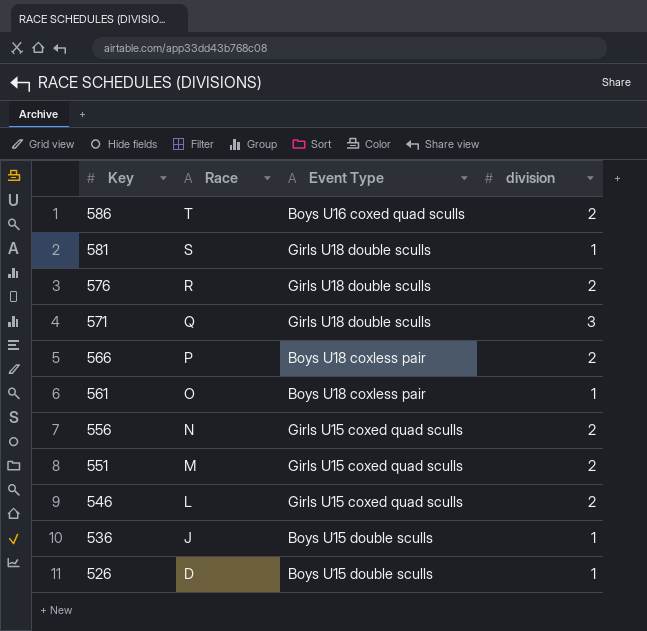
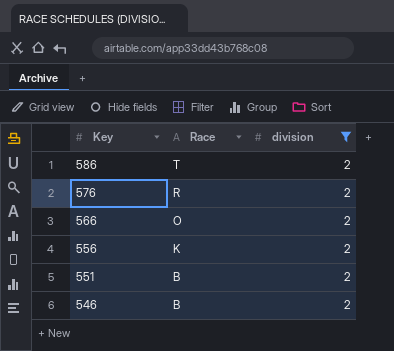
filter: none -> division = 2
column Event Type | position: 3 -> none
566 | Race: P -> O
556 | Race: N -> K
551 | Race: M -> B
546 | Race: L -> B

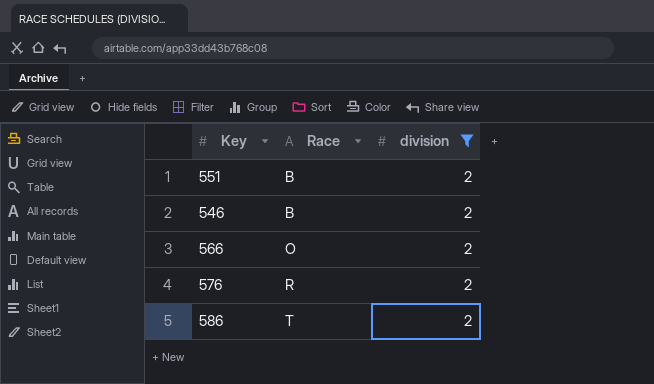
row order: Key descending -> Race ascending
row 556: K | 2 -> none

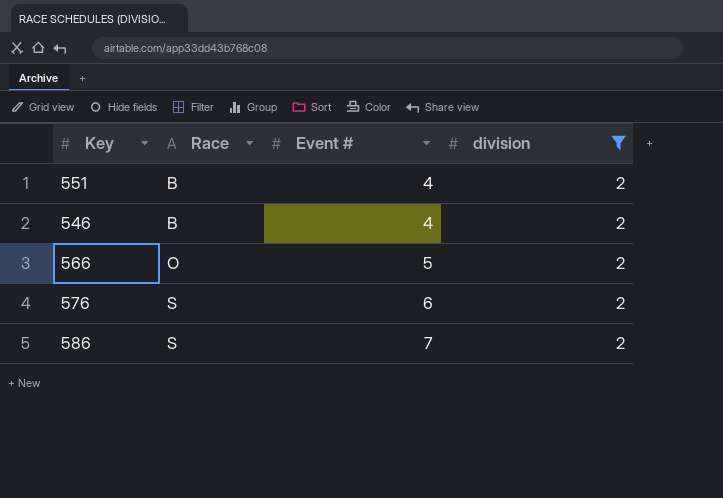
column Event # | position: none -> 3
576 | Race: R -> S
586 | Race: T -> S

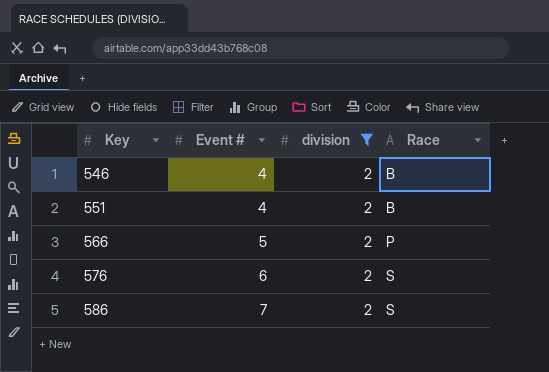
row order: Race ascending -> Key ascending
column Race | position: 2 -> 4
566 | Race: O -> P

